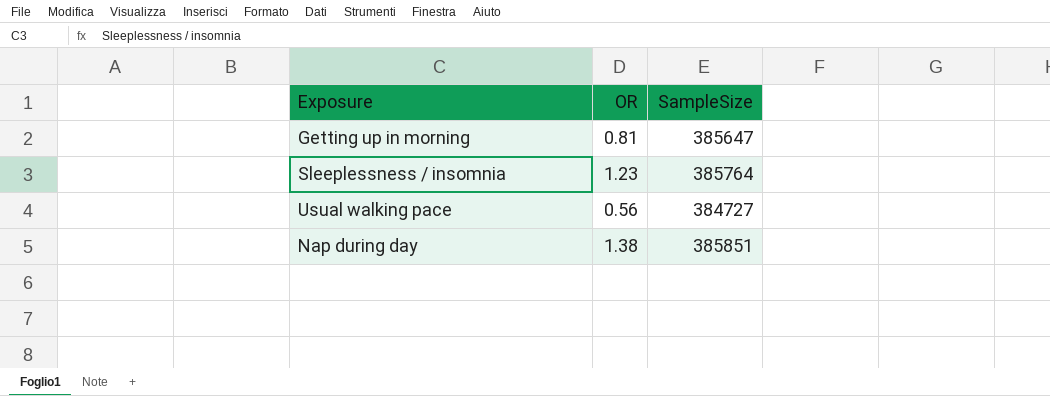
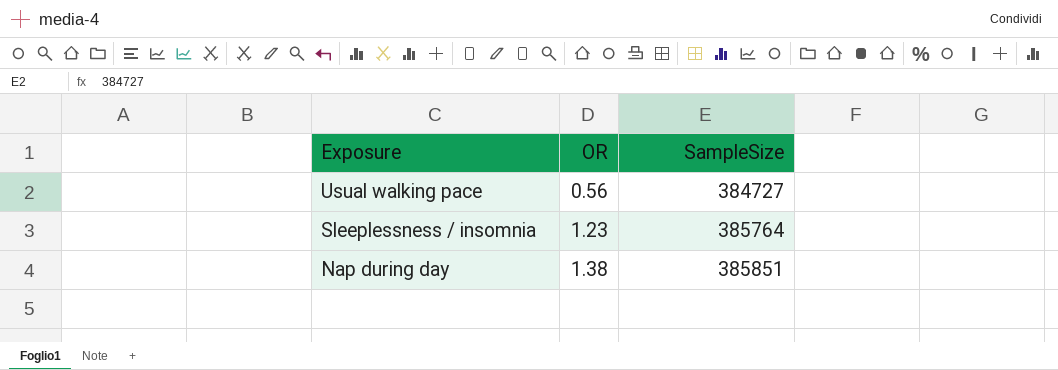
row order: none -> Exposure descending
row Getting up in morning: 0.81 | 385647 -> none

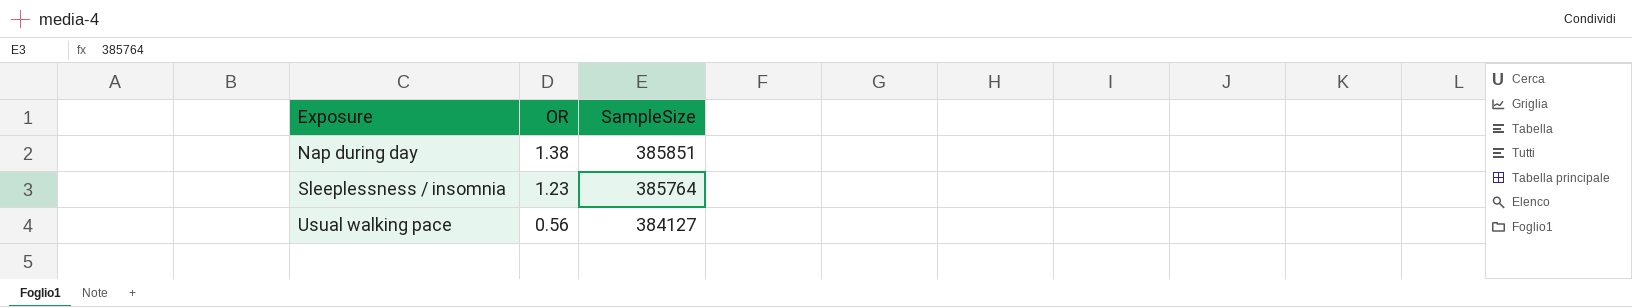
row order: Exposure descending -> Exposure ascending
Usual walking pace | SampleSize: 384727 -> 384127

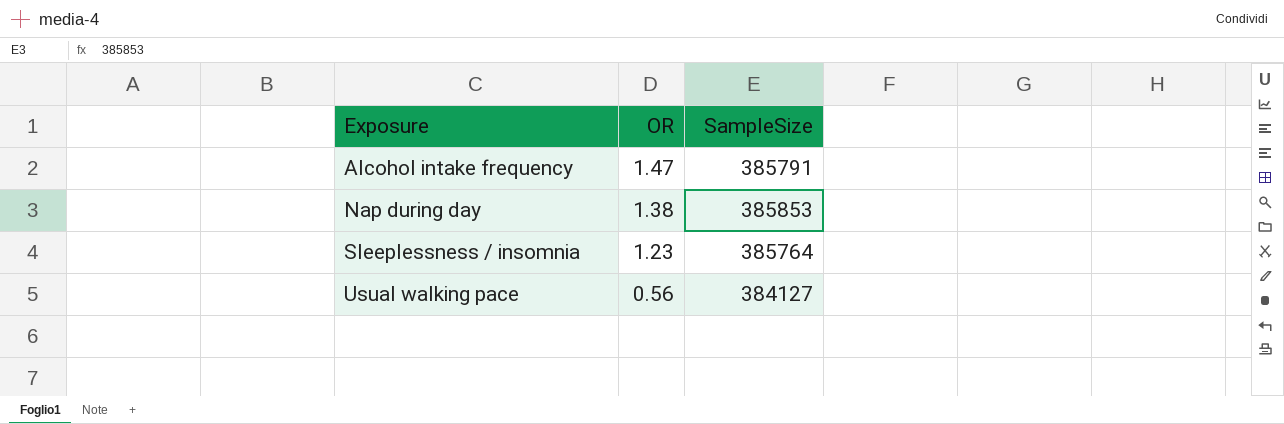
row Alcohol intake frequency: none -> 1.47 | 385791
Nap during day | SampleSize: 385851 -> 385853

